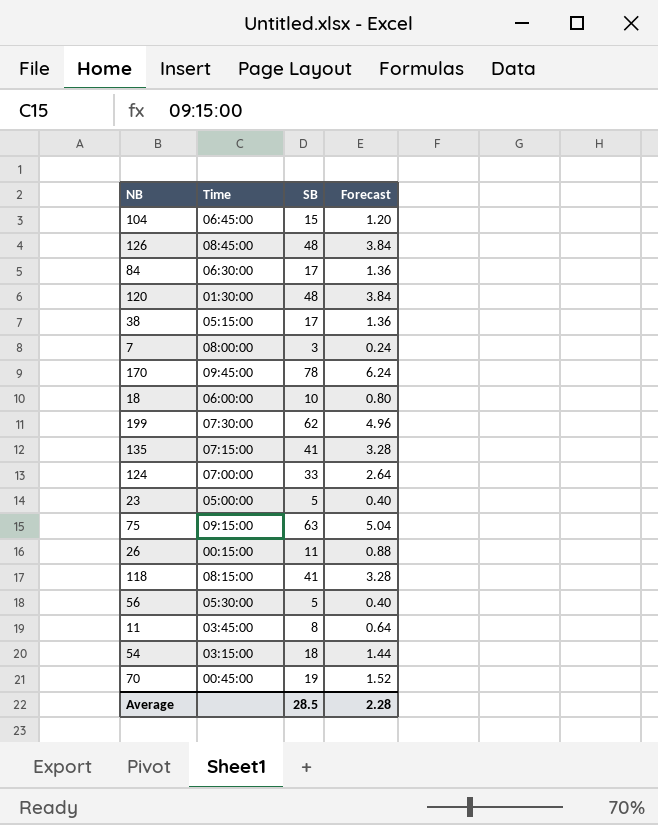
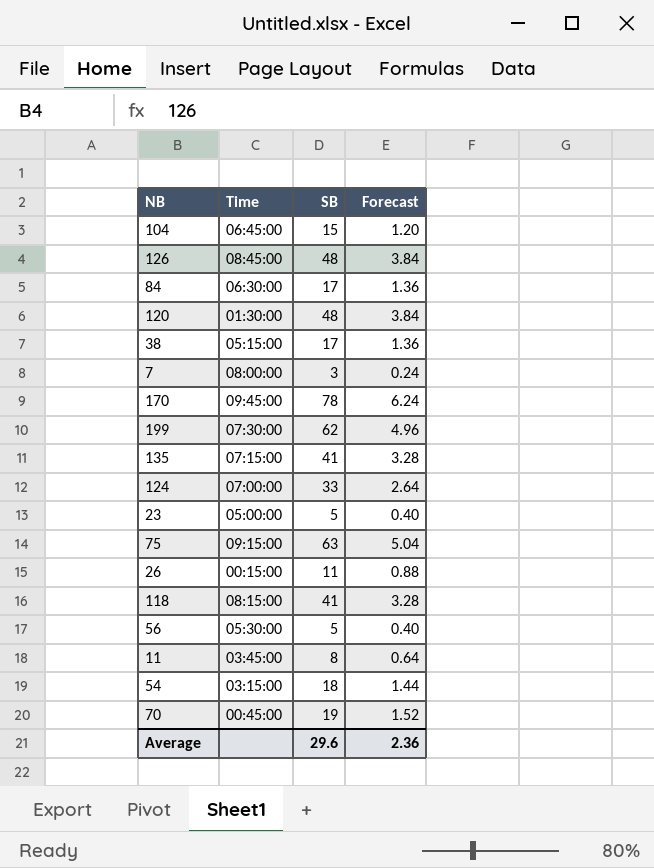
row 18: 06:00:00 | 10 | 0.80 -> none
Average | SB: 28.5 -> 29.6
Average | Forecast: 2.28 -> 2.36

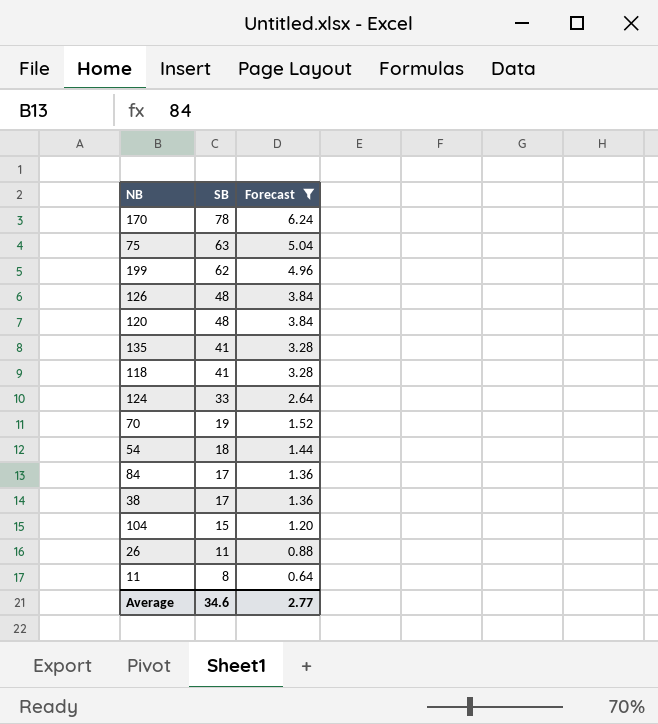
filter: none -> Forecast >= 0.64
row order: none -> SB descending
column Time | position: 2 -> none
Average | SB: 29.6 -> 34.6
Average | Forecast: 2.36 -> 2.77

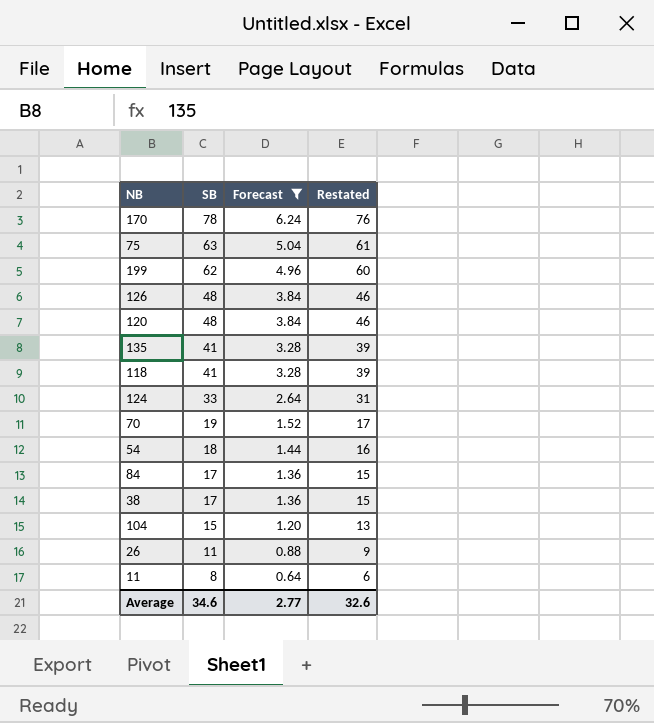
column Restated | formula: none -> [SB] - 2

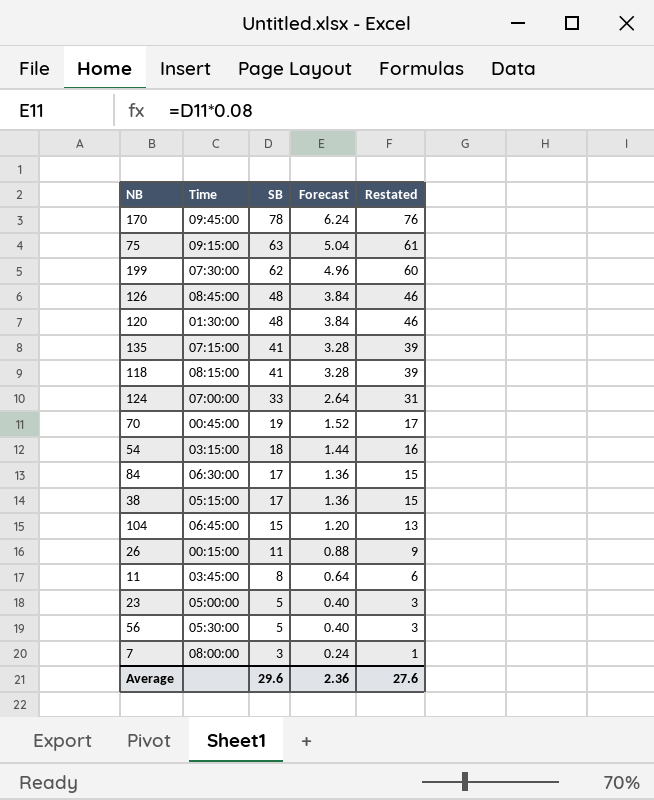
filter: Forecast >= 0.64 -> none
column Time | position: none -> 2
Average | SB: 34.6 -> 29.6
Average | Forecast: 2.77 -> 2.36
Average | Restated: 32.6 -> 27.6

